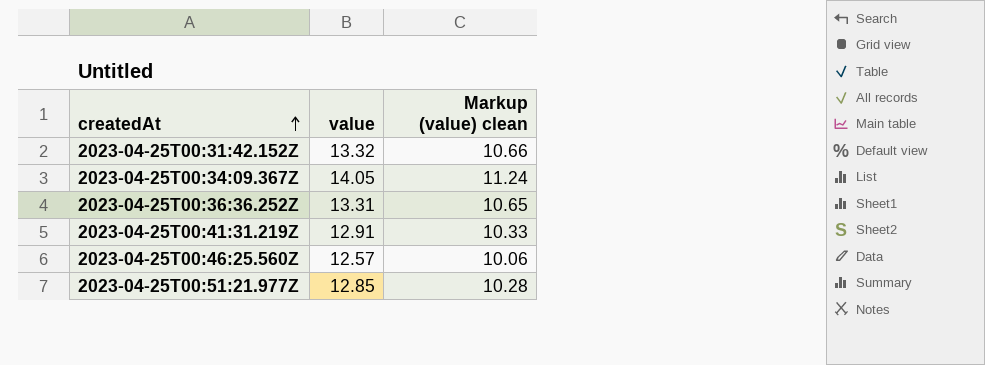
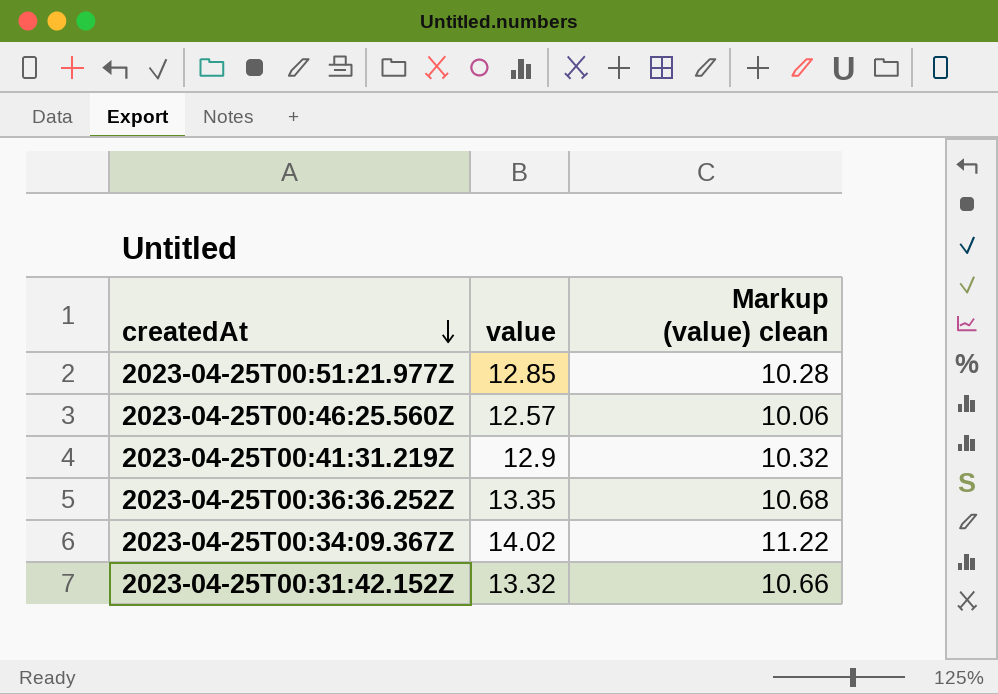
row order: createdAt ascending -> createdAt descending
2023-04-25T00:41:31.219Z | value: 12.91 -> 12.9
2023-04-25T00:41:31.219Z | Markup (value) clean: 10.33 -> 10.32
2023-04-25T00:36:36.252Z | value: 13.31 -> 13.35
2023-04-25T00:36:36.252Z | Markup (value) clean: 10.65 -> 10.68
2023-04-25T00:34:09.367Z | value: 14.05 -> 14.02
2023-04-25T00:34:09.367Z | Markup (value) clean: 11.24 -> 11.22

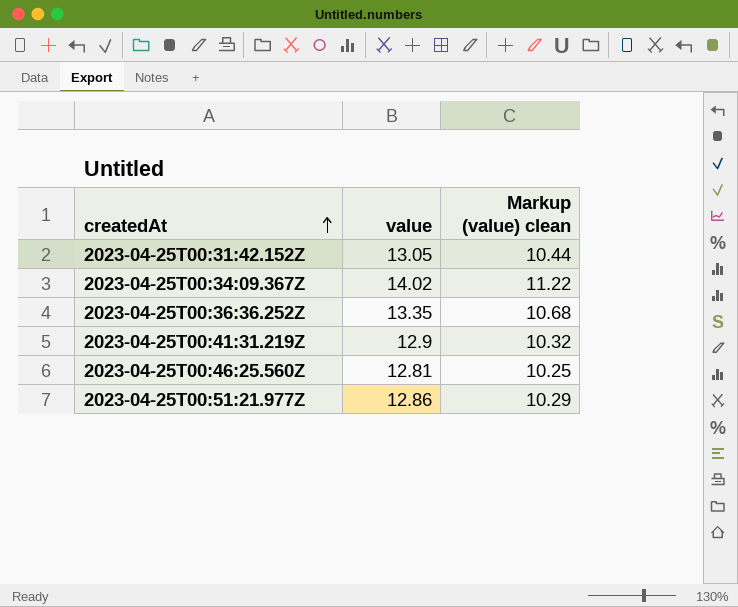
row order: createdAt descending -> createdAt ascending
2023-04-25T00:31:42.152Z | value: 13.32 -> 13.05
2023-04-25T00:31:42.152Z | Markup (value) clean: 10.66 -> 10.44
2023-04-25T00:46:25.560Z | value: 12.57 -> 12.81
2023-04-25T00:46:25.560Z | Markup (value) clean: 10.06 -> 10.25
2023-04-25T00:51:21.977Z | value: 12.85 -> 12.86
2023-04-25T00:51:21.977Z | Markup (value) clean: 10.28 -> 10.29

